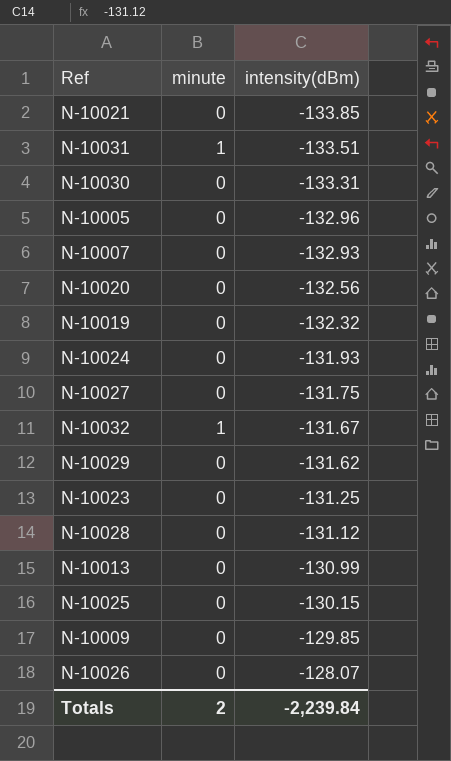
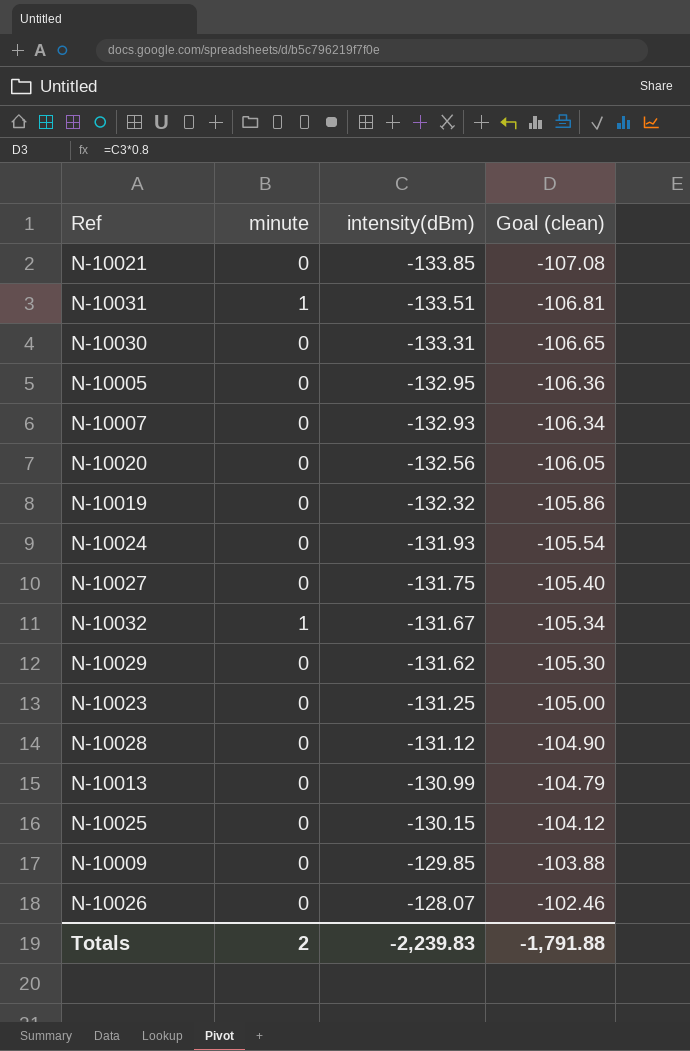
column Goal (clean) | formula: none -> [intensity(dBm)] * 0.8
N-10005 | intensity(dBm): -132.96 -> -132.95
Totals | intensity(dBm): -2,239.84 -> -2,239.83

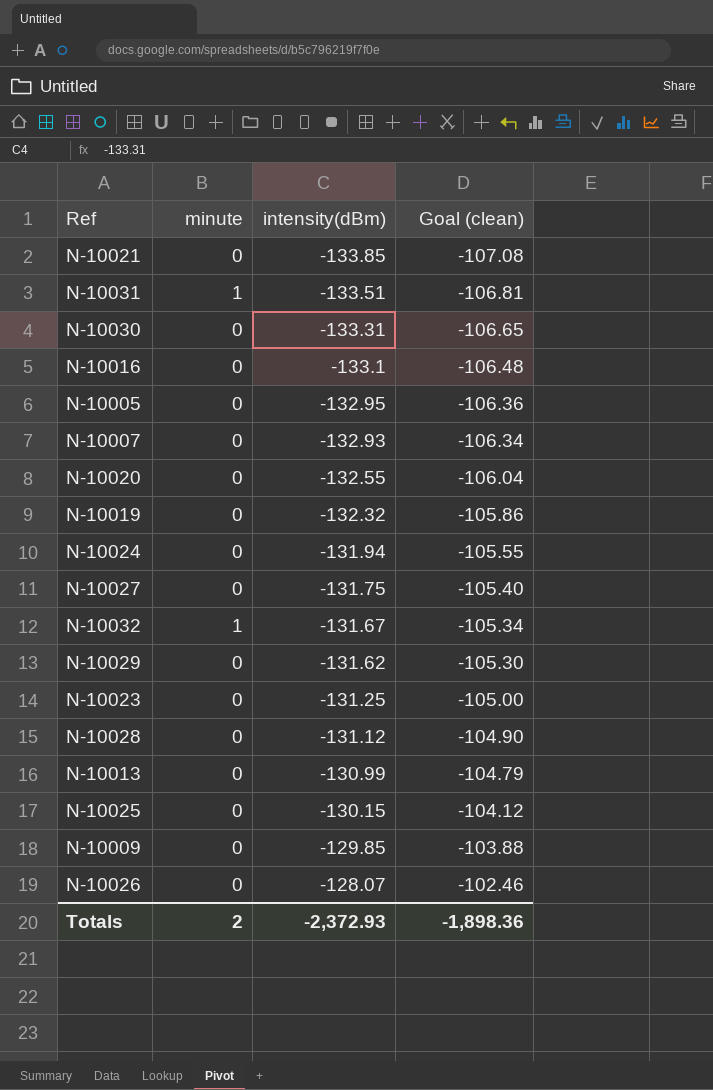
row N-10016: none -> 0 | -133.1 | -106.48
N-10020 | intensity(dBm): -132.56 -> -132.55
N-10020 | Goal (clean): -106.05 -> -106.04
N-10024 | intensity(dBm): -131.93 -> -131.94
N-10024 | Goal (clean): -105.54 -> -105.55
Totals | intensity(dBm): -2,239.83 -> -2,372.93
Totals | Goal (clean): -1,791.88 -> -1,898.36

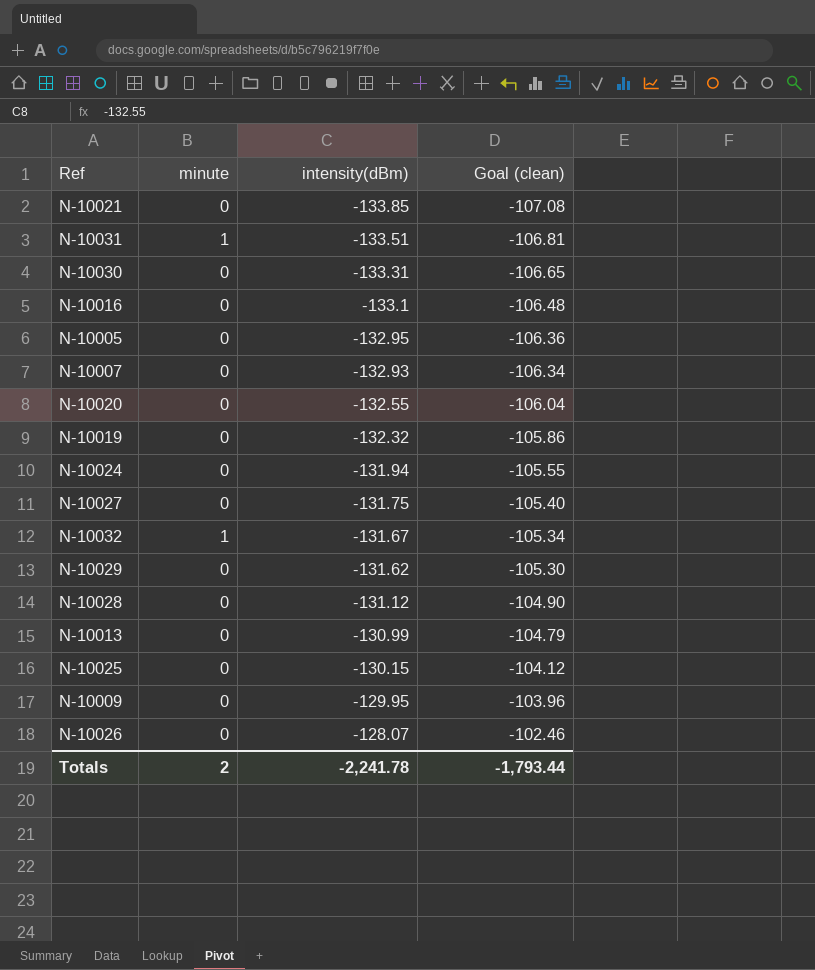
row N-10023: 0 | -131.25 | -105.00 -> none
N-10009 | intensity(dBm): -129.85 -> -129.95
N-10009 | Goal (clean): -103.88 -> -103.96
Totals | intensity(dBm): -2,372.93 -> -2,241.78
Totals | Goal (clean): -1,898.36 -> -1,793.44

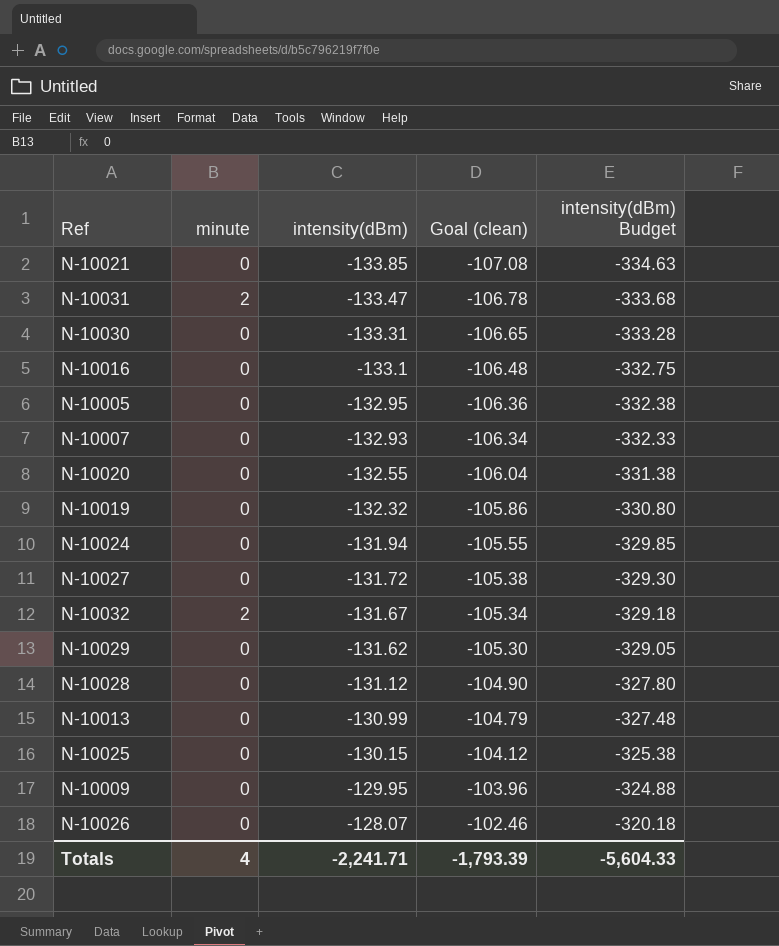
column intensity(dBm) Budget | formula: none -> [intensity(dBm)] * 2.5
N-10031 | minute: 1 -> 2
N-10031 | intensity(dBm): -133.51 -> -133.47
N-10031 | Goal (clean): -106.81 -> -106.78
N-10027 | intensity(dBm): -131.75 -> -131.72
N-10027 | Goal (clean): -105.40 -> -105.38
N-10032 | minute: 1 -> 2
Totals | minute: 2 -> 4
Totals | intensity(dBm): -2,241.78 -> -2,241.71
Totals | Goal (clean): -1,793.44 -> -1,793.39

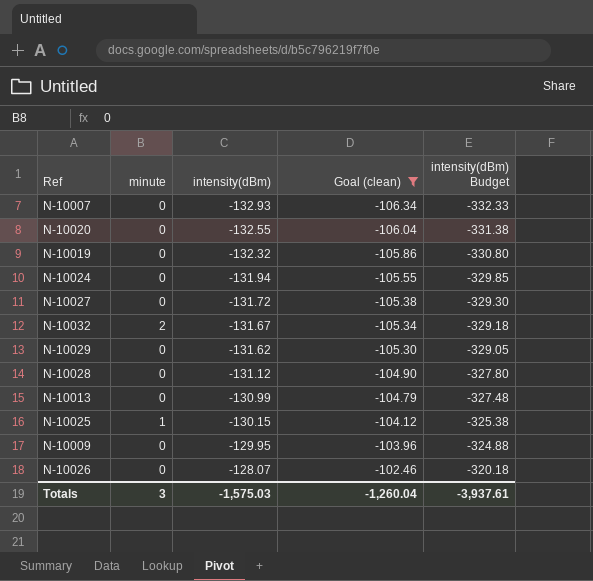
filter: none -> Goal (clean) >= -106.34
N-10025 | minute: 0 -> 1
Totals | minute: 4 -> 3
Totals | intensity(dBm): -2,241.71 -> -1,575.03
Totals | Goal (clean): -1,793.39 -> -1,260.04
Totals | intensity(dBm) Budget: -5,604.33 -> -3,937.61

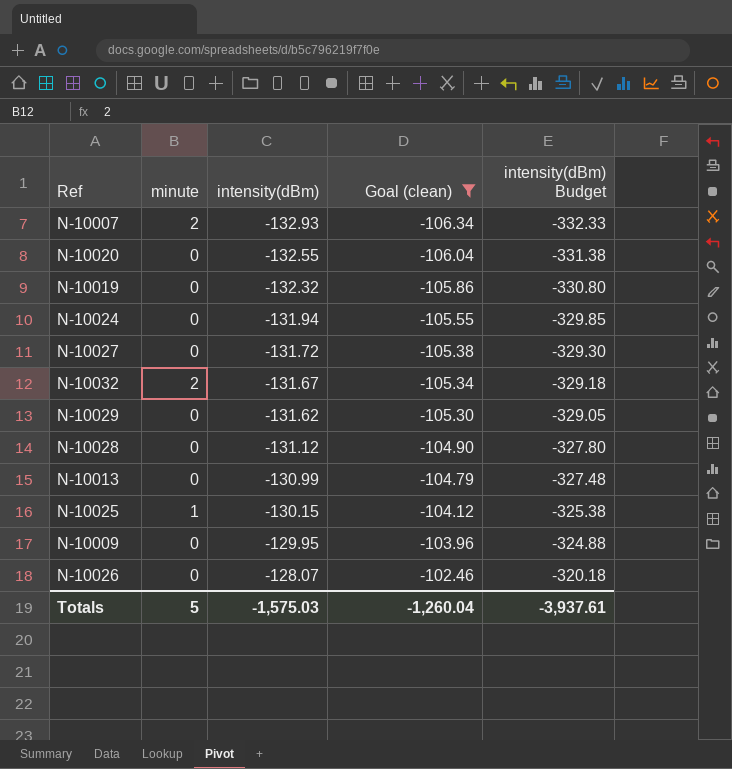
N-10007 | minute: 0 -> 2
Totals | minute: 3 -> 5

